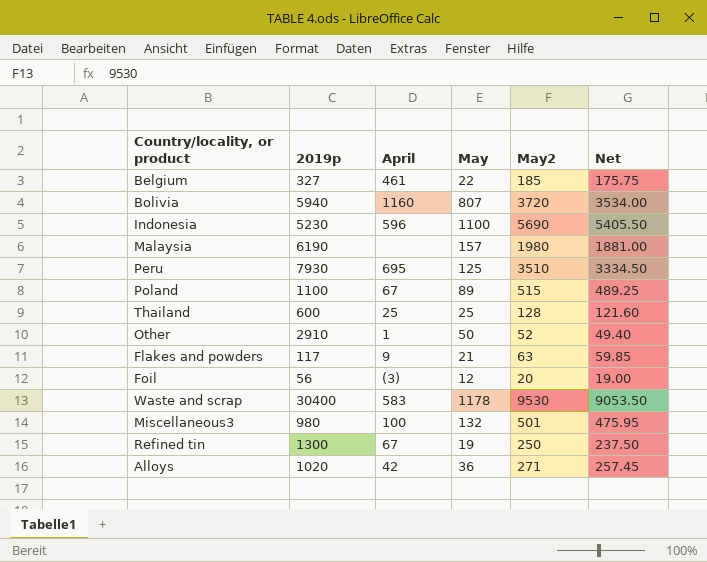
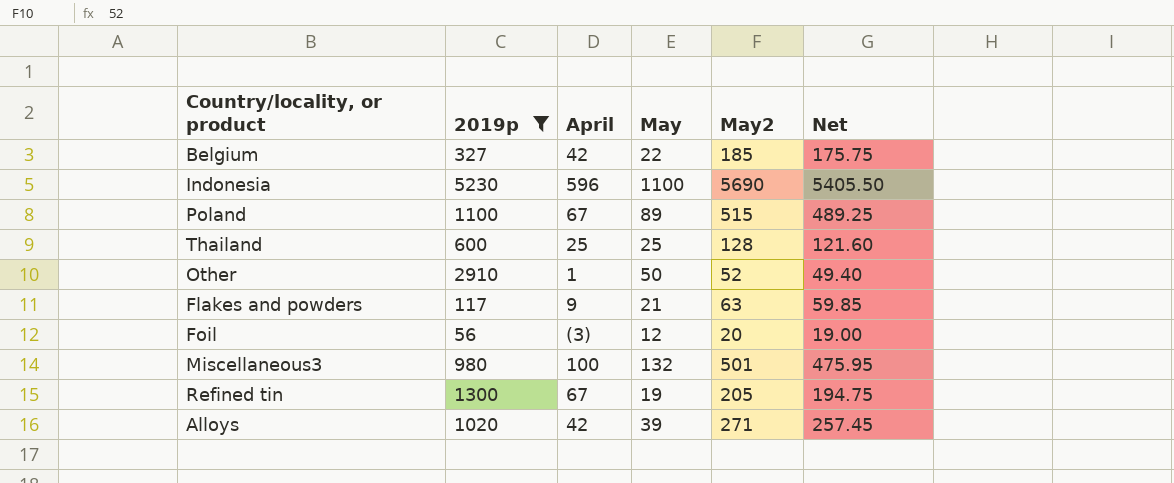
filter: none -> 2019p <= 5230
Belgium | April: 461 -> 42
Refined tin | May2: 250 -> 205
Refined tin | Net: 237.50 -> 194.75
Alloys | May: 36 -> 39

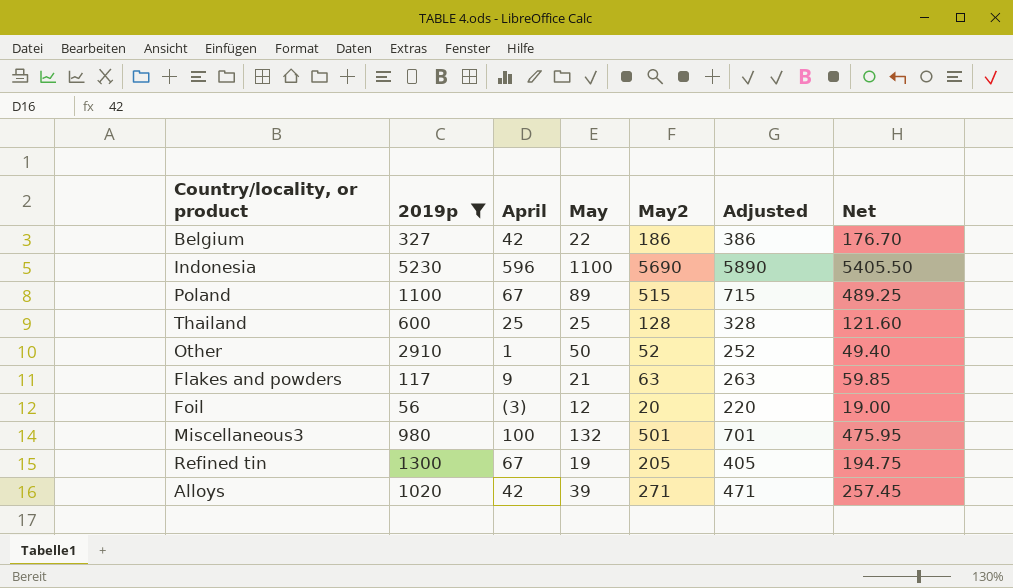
column Adjusted | formula: none -> [May2] + 200
Belgium | May2: 185 -> 186
Belgium | Net: 175.75 -> 176.70

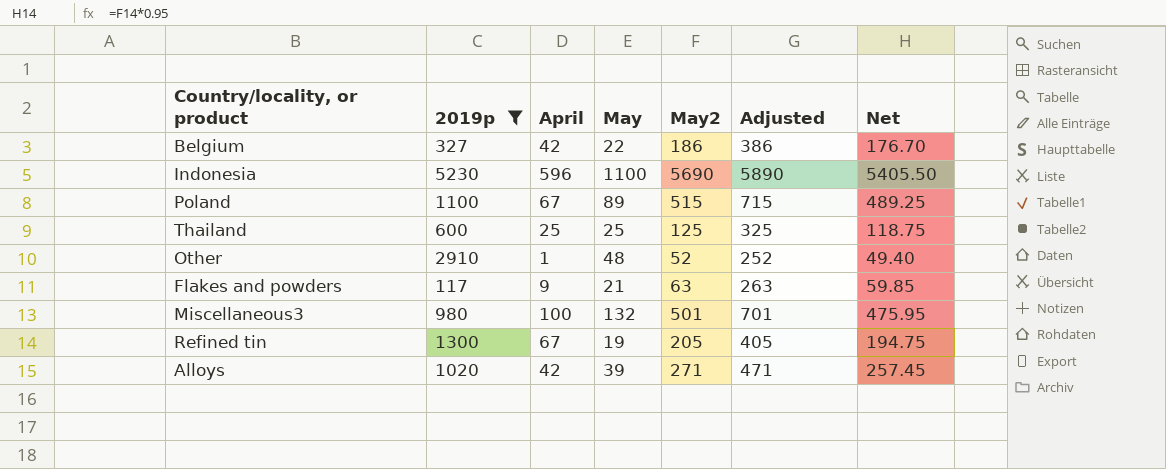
row Foil: 56 | (3) | 12 | 20 | 220 | 19.00 -> none
Thailand | May2: 128 -> 125
Thailand | Adjusted: 328 -> 325
Thailand | Net: 121.60 -> 118.75
Other | May: 50 -> 48

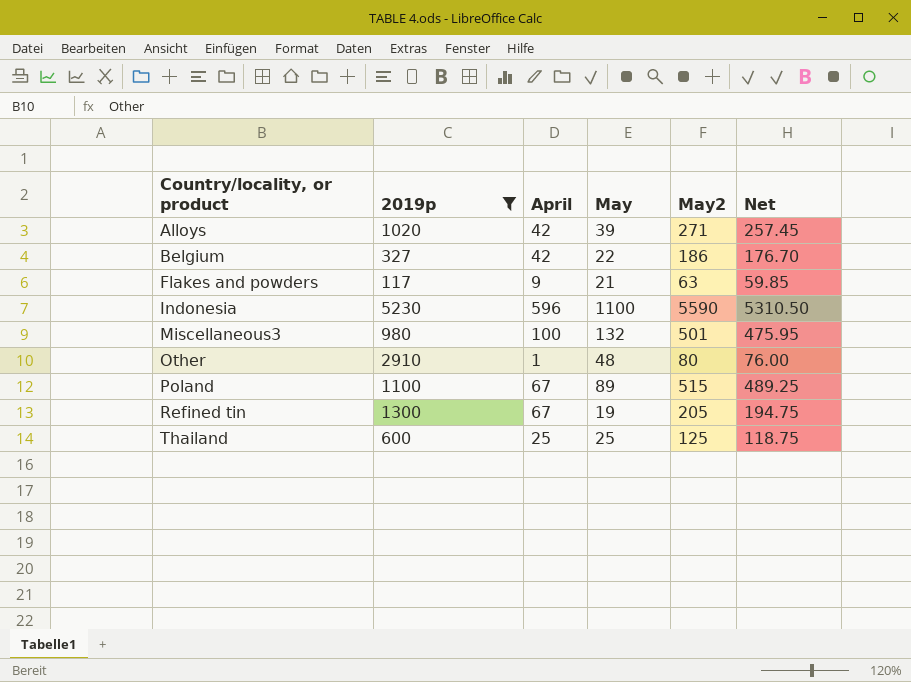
row order: none -> Country/locality, or product ascending
column Adjusted | formula: [May2] + 200 -> none
Indonesia | May2: 5690 -> 5590
Indonesia | Net: 5405.50 -> 5310.50
Other | May2: 52 -> 80
Other | Net: 49.40 -> 76.00

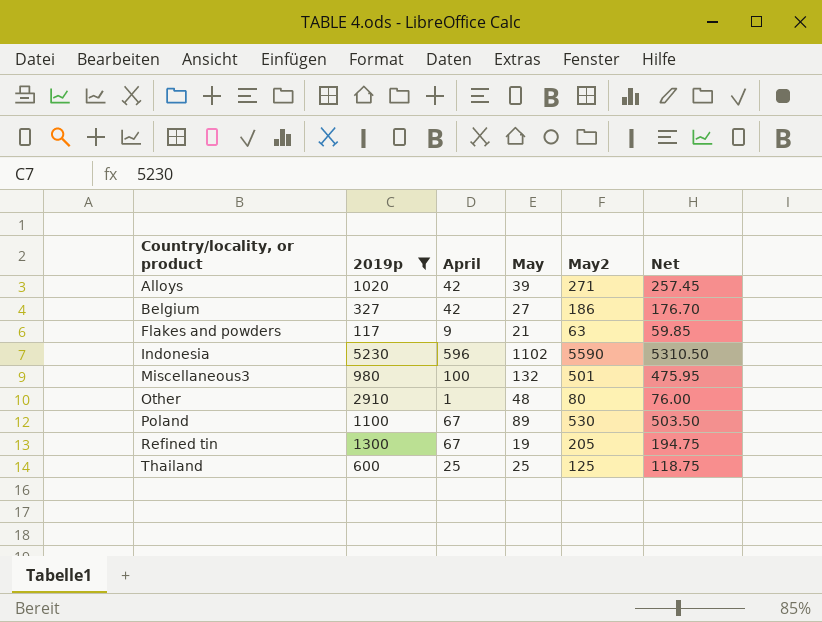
Belgium | May: 22 -> 27
Indonesia | May: 1100 -> 1102
Poland | May2: 515 -> 530
Poland | Net: 489.25 -> 503.50

